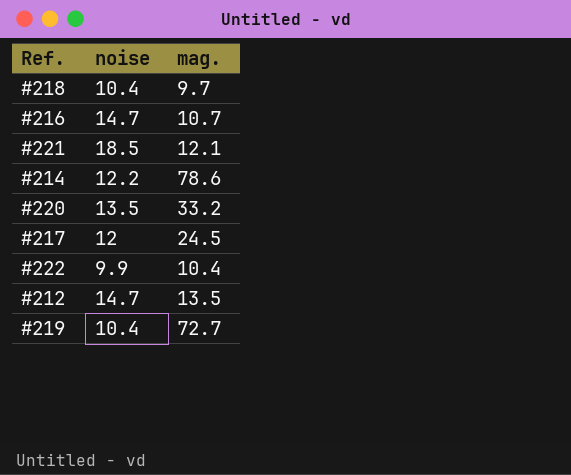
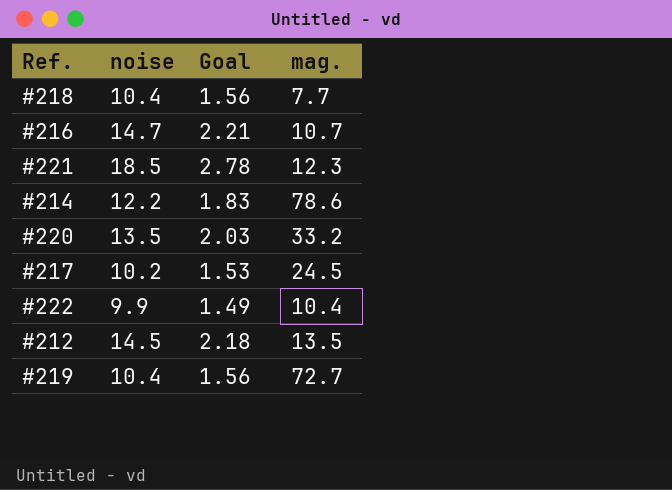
column Goal | formula: none -> [noise] * 0.15
#218 | mag.: 9.7 -> 7.7
#221 | mag.: 12.1 -> 12.3
#217 | noise: 12 -> 10.2
#212 | noise: 14.7 -> 14.5

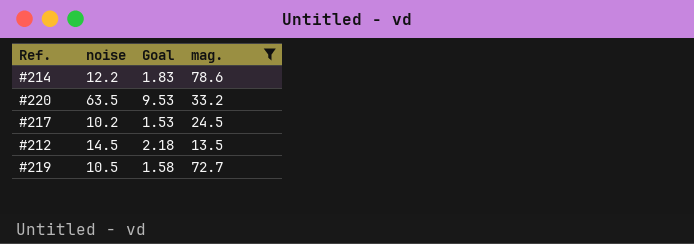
filter: none -> mag. >= 13.5
#220 | noise: 13.5 -> 63.5
#220 | Goal: 2.03 -> 9.53
#219 | noise: 10.4 -> 10.5
#219 | Goal: 1.56 -> 1.58

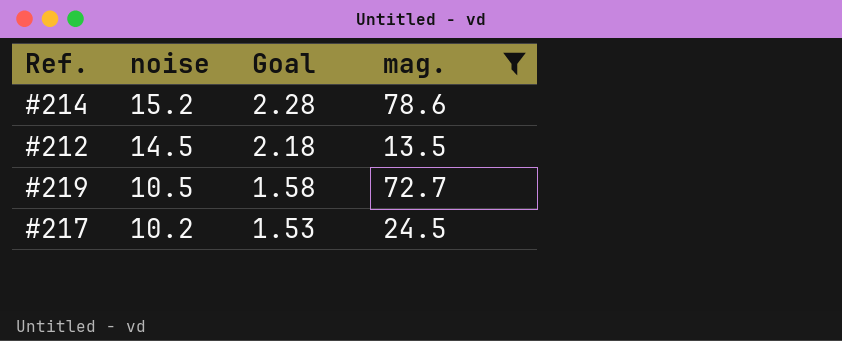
row order: none -> noise descending
row #220: 63.5 | 9.53 | 33.2 -> none
#214 | noise: 12.2 -> 15.2
#214 | Goal: 1.83 -> 2.28

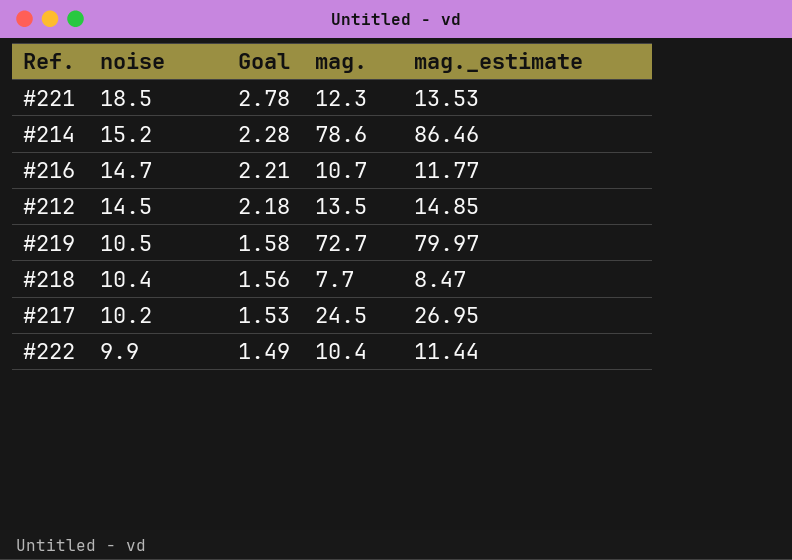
filter: mag. >= 13.5 -> none
column mag._estimate | formula: none -> [mag.] * 1.1

